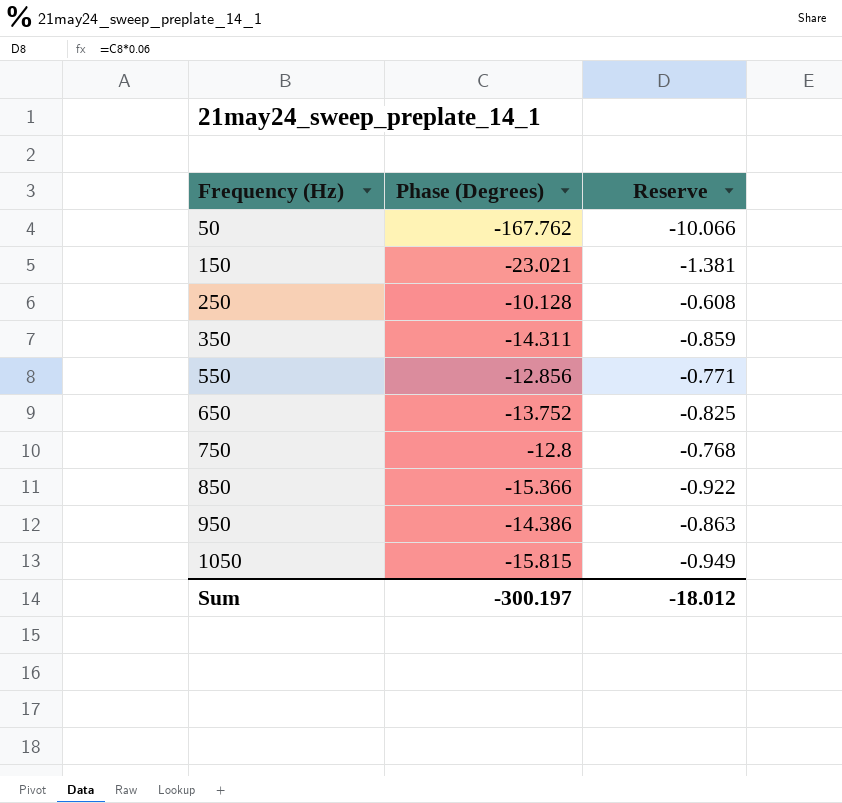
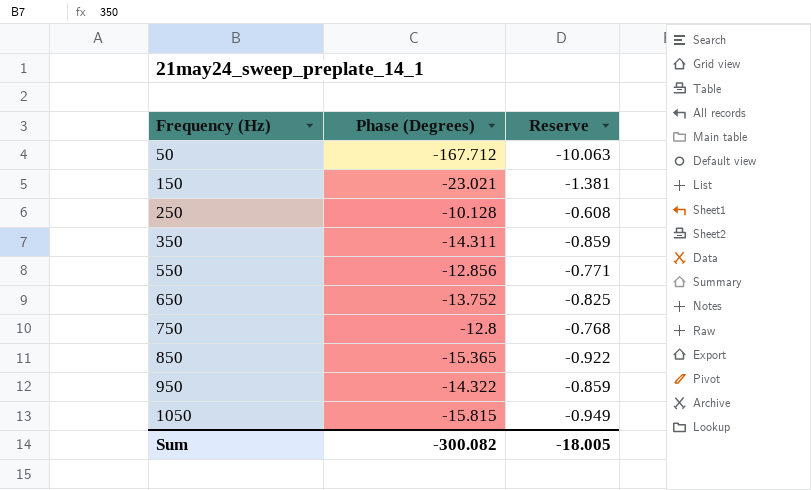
50 | Phase (Degrees): -167.762 -> -167.712
50 | Reserve: -10.066 -> -10.063
850 | Phase (Degrees): -15.366 -> -15.365
950 | Phase (Degrees): -14.386 -> -14.322
950 | Reserve: -0.863 -> -0.859
Sum | Phase (Degrees): -300.197 -> -300.082
Sum | Reserve: -18.012 -> -18.005

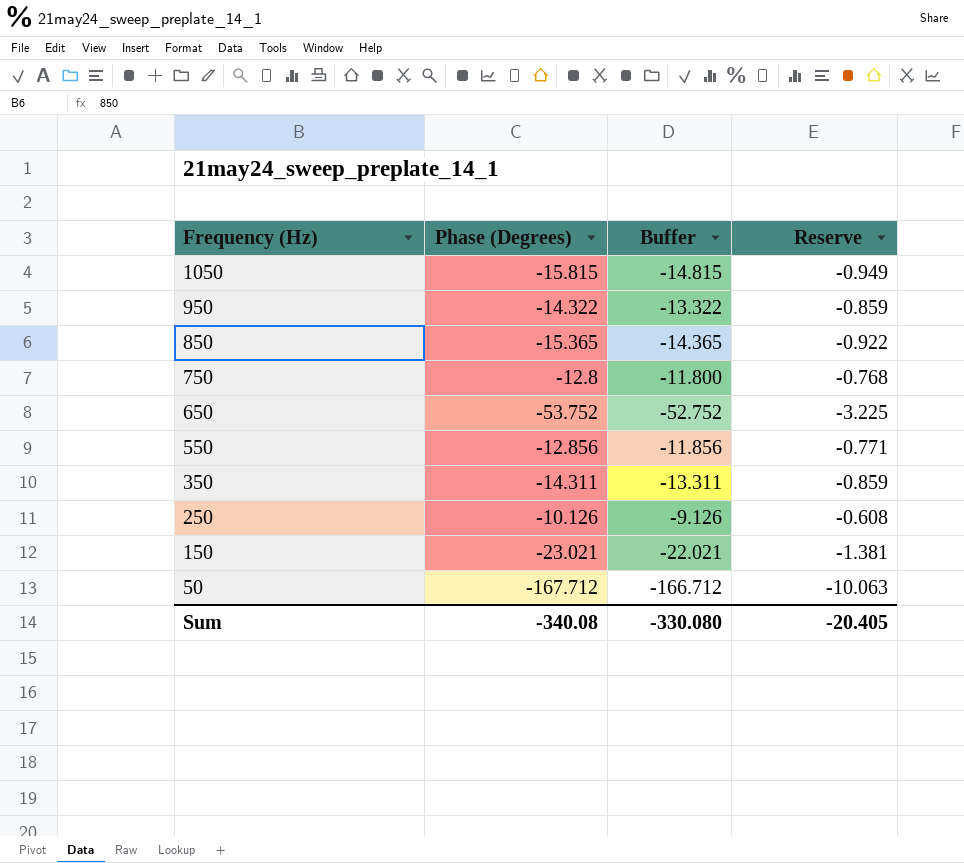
row order: Frequency (Hz) ascending -> Frequency (Hz) descending
column Buffer | formula: none -> [Phase (Degrees)] + 1
650 | Phase (Degrees): -13.752 -> -53.752
650 | Reserve: -0.825 -> -3.225
250 | Phase (Degrees): -10.128 -> -10.126
Sum | Phase (Degrees): -300.082 -> -340.08
Sum | Reserve: -18.005 -> -20.405

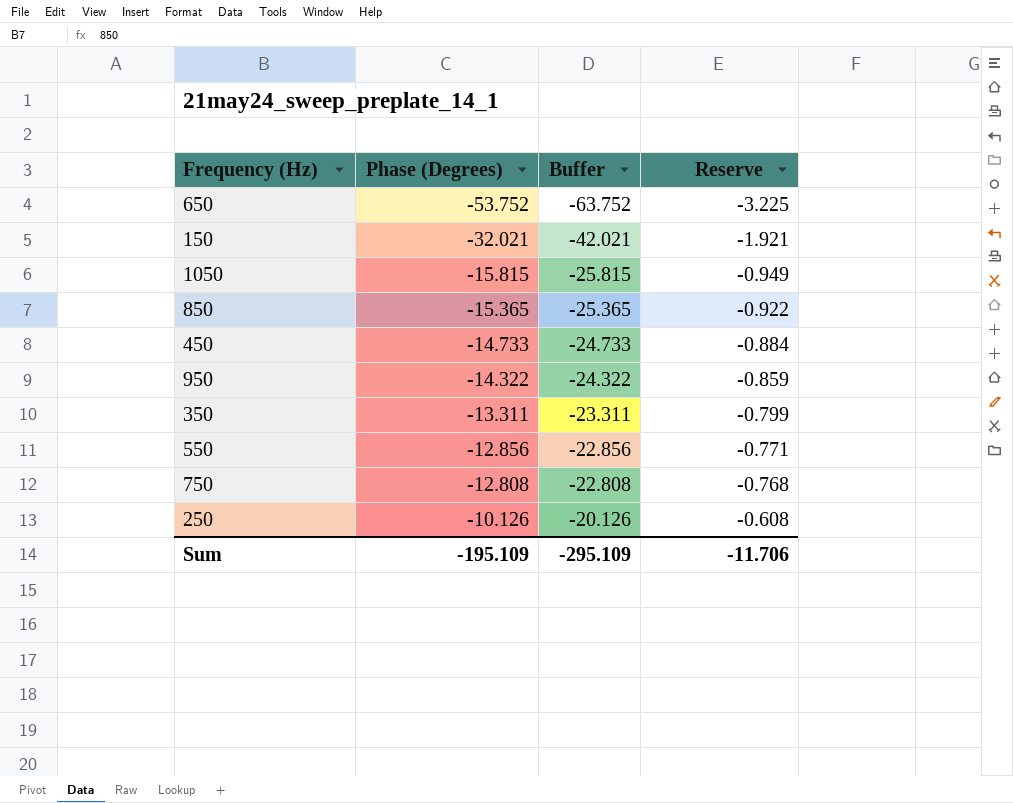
row order: Frequency (Hz) descending -> Phase (Degrees) ascending
column Buffer | formula: [Phase (Degrees)] + 1 -> [Phase (Degrees)] - 10
row 50: -167.712 | -166.712 | -10.063 -> none
150 | Phase (Degrees): -23.021 -> -32.021
150 | Reserve: -1.381 -> -1.921
row 450: none -> -14.733 | -24.733 | -0.884
350 | Phase (Degrees): -14.311 -> -13.311
350 | Reserve: -0.859 -> -0.799
750 | Phase (Degrees): -12.8 -> -12.808
Sum | Phase (Degrees): -340.08 -> -195.109
Sum | Buffer: -330.080 -> -295.109
Sum | Reserve: -20.405 -> -11.706

